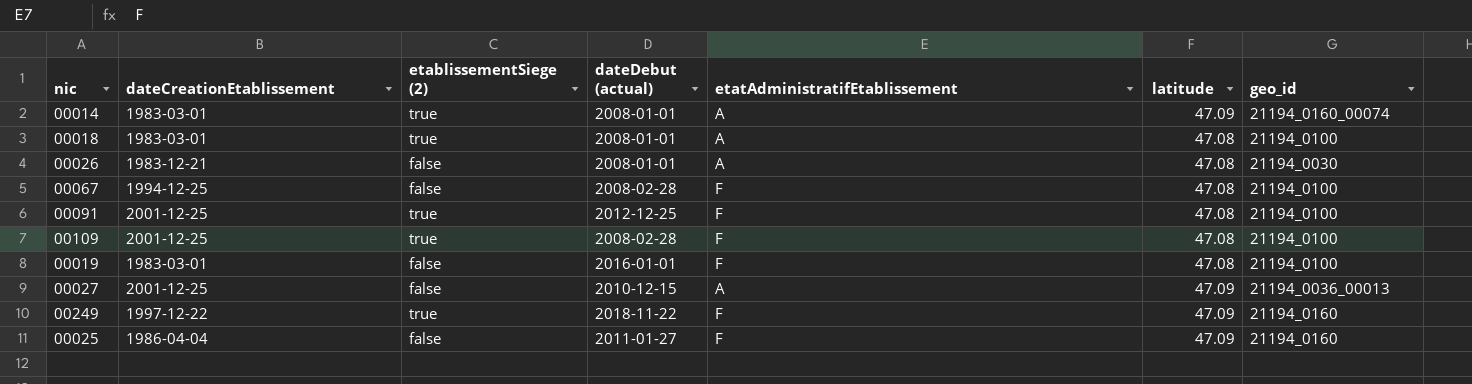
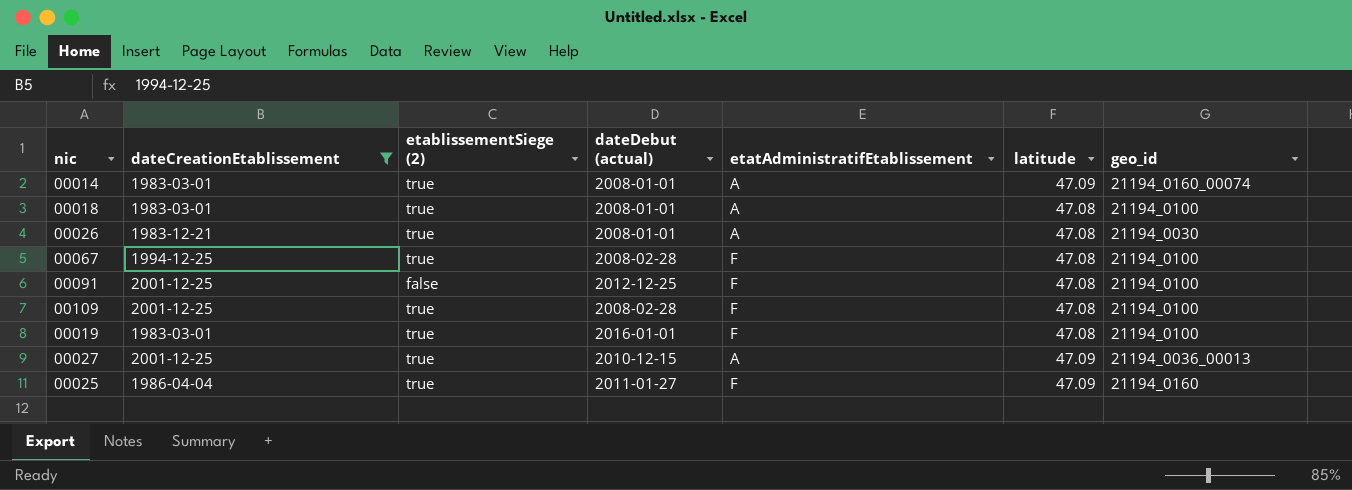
filter: none -> dateCreationEtablissement != 1997-12-22
00026 | etablissementSiege (2): false -> true
00067 | etablissementSiege (2): false -> true
00091 | etablissementSiege (2): true -> false
00019 | etablissementSiege (2): false -> true
00027 | etablissementSiege (2): false -> true
00025 | etablissementSiege (2): false -> true

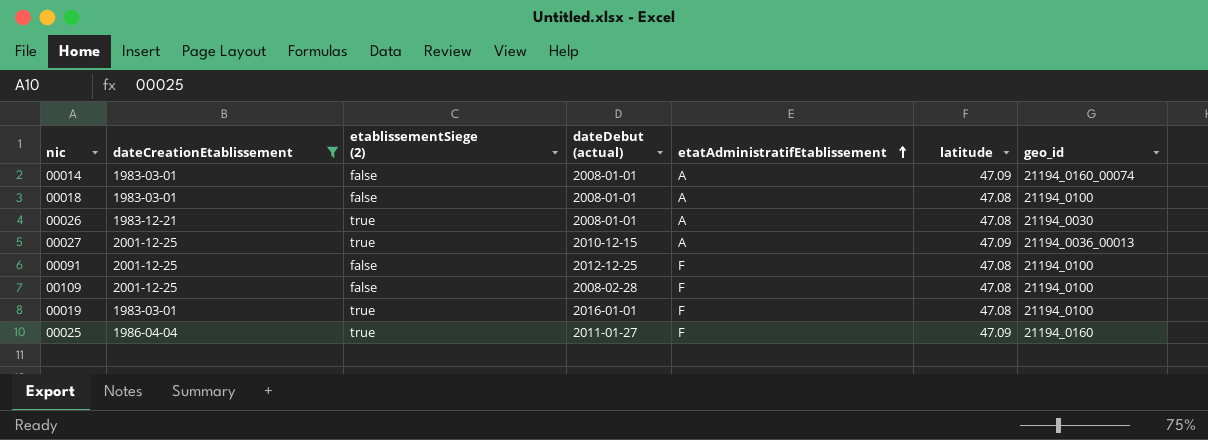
row order: none -> etatAdministratifEtablissement ascending
row 00067: 1994-12-25 | true | 2008-02-28 | F | 47.08 | 21194_0100 -> none
00014 | etablissementSiege (2): true -> false
00018 | etablissementSiege (2): true -> false
00109 | etablissementSiege (2): true -> false

